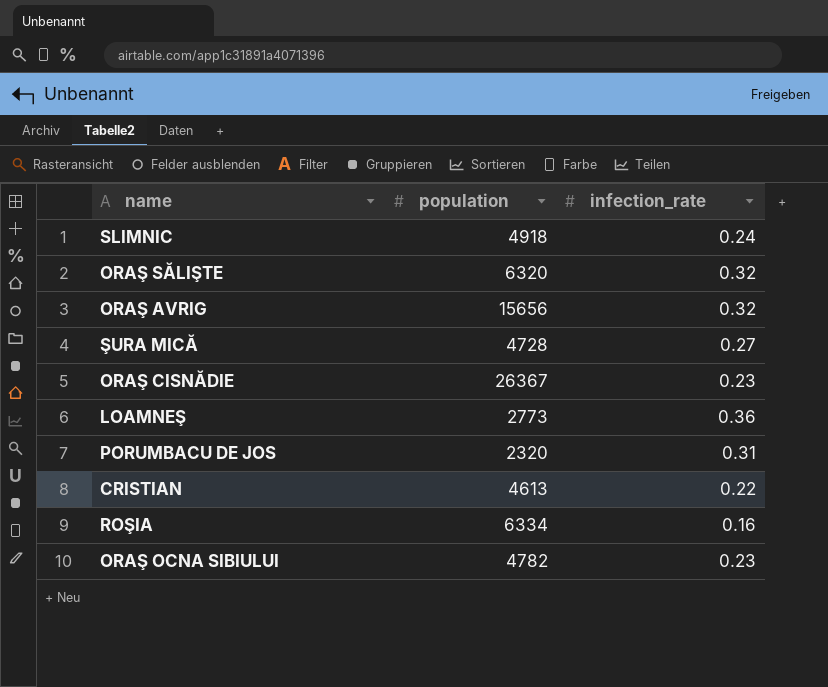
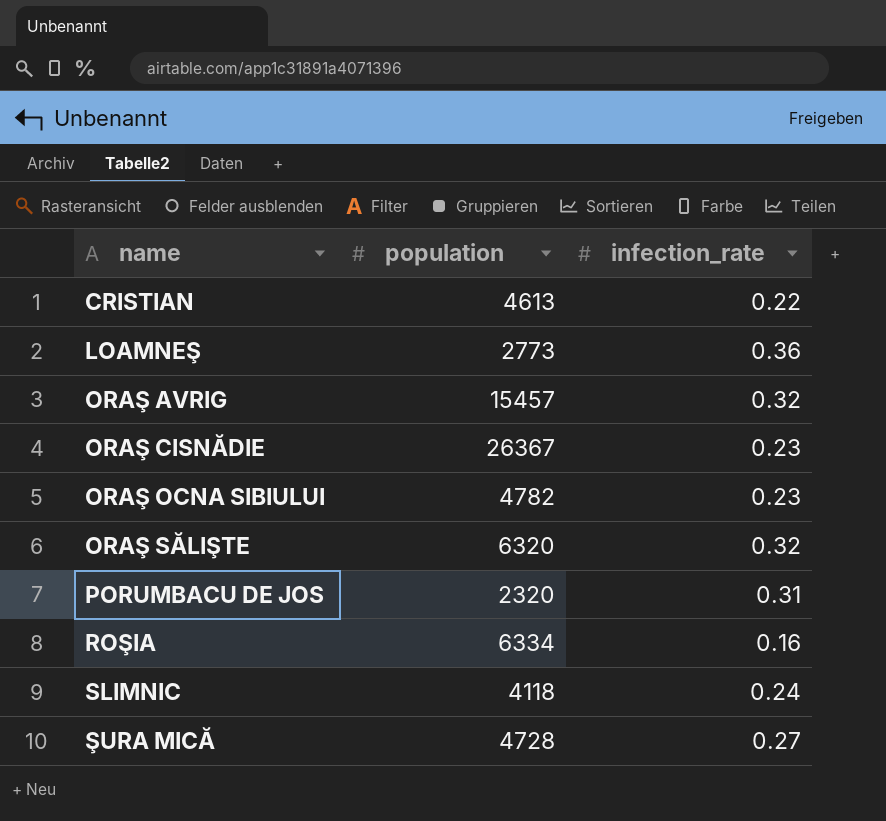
row order: none -> name ascending
ORAŞ AVRIG | population: 15656 -> 15457
SLIMNIC | population: 4918 -> 4118

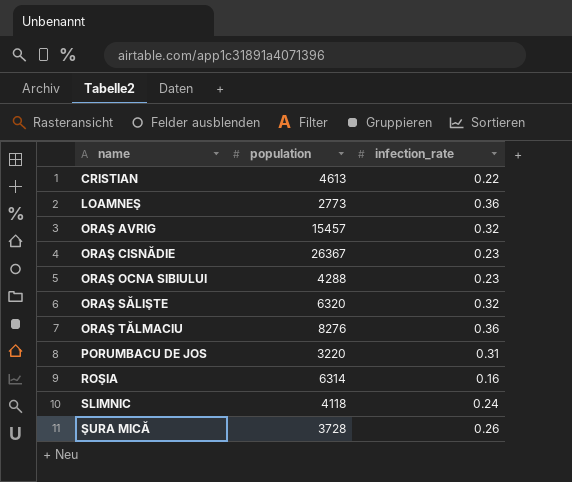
ORAŞ OCNA SIBIULUI | population: 4782 -> 4288
row ORAŞ TĂLMACIU: none -> 8276 | 0.36
PORUMBACU DE JOS | population: 2320 -> 3220
ROŞIA | population: 6334 -> 6314
ŞURA MICĂ | population: 4728 -> 3728
ŞURA MICĂ | infection_rate: 0.27 -> 0.26

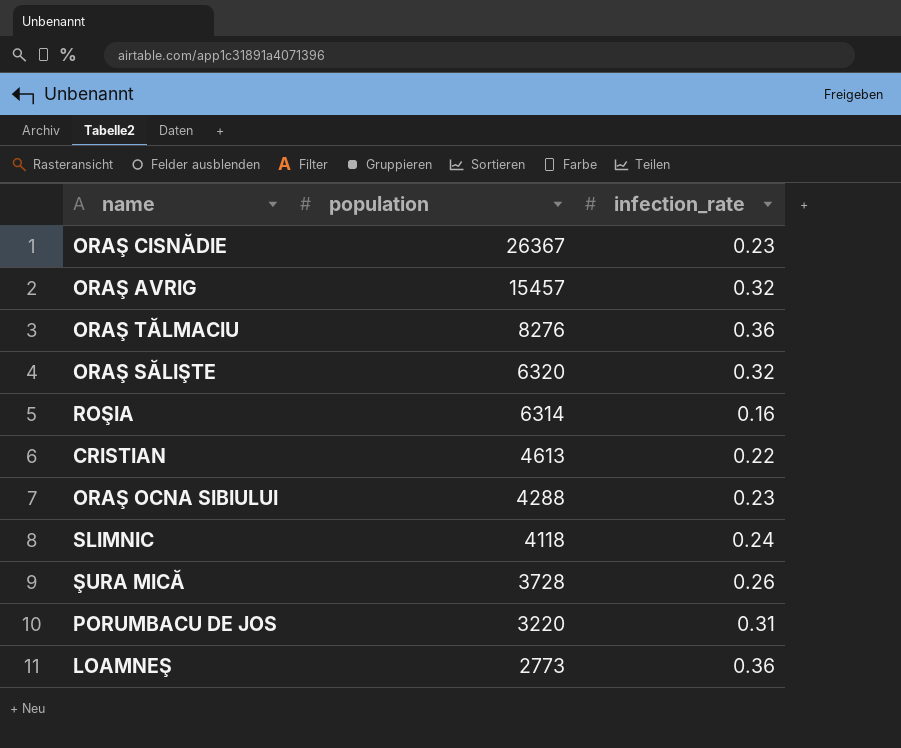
row order: name ascending -> population descending

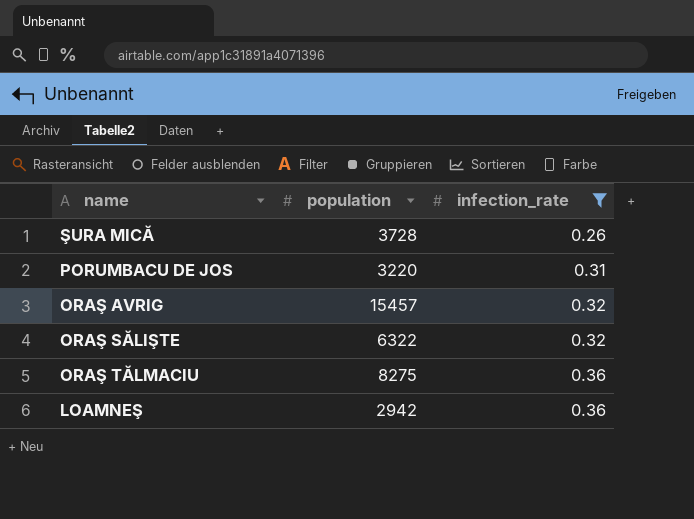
filter: none -> infection_rate >= 0.26
row order: population descending -> infection_rate ascending
ORAŞ SĂLIŞTE | population: 6320 -> 6322
ORAŞ TĂLMACIU | population: 8276 -> 8275
LOAMNEŞ | population: 2773 -> 2942

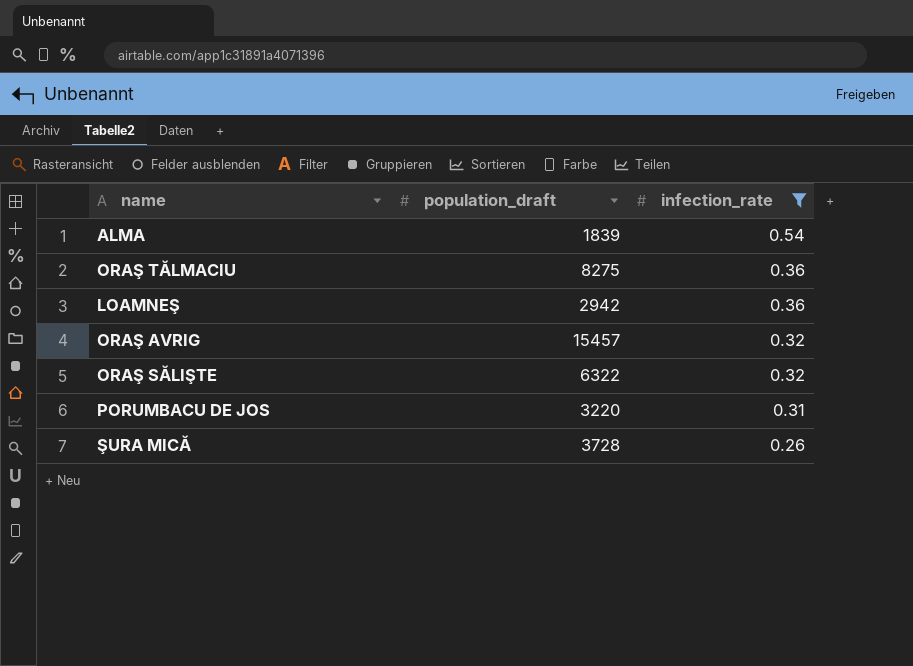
row order: infection_rate ascending -> infection_rate descending
column name: population -> population_draft
row ALMA: none -> 1839 | 0.54

